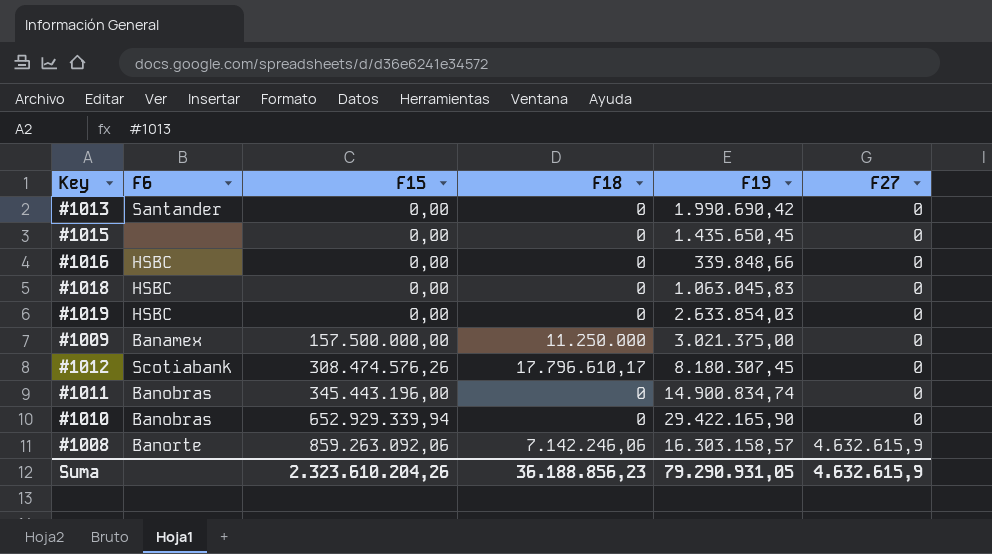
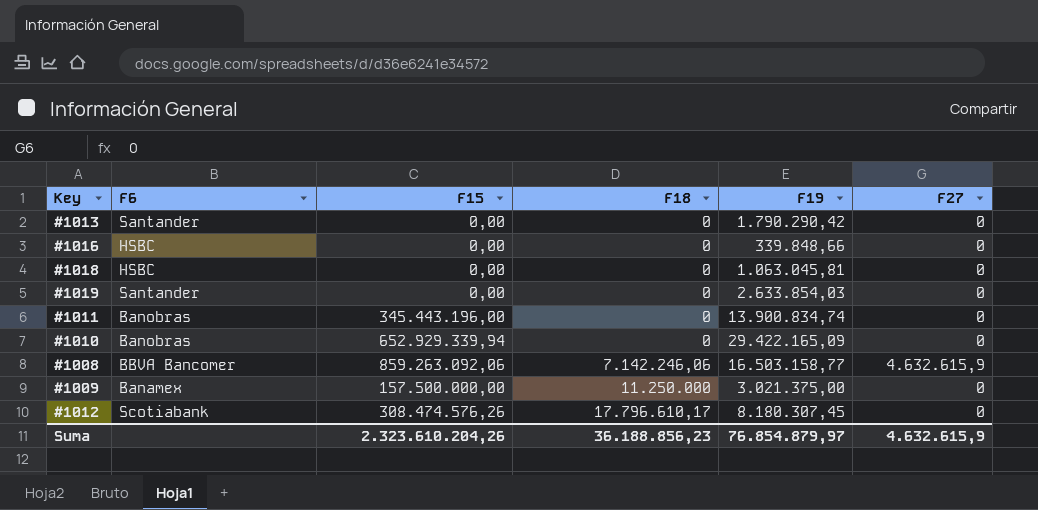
row order: F15 ascending -> F18 ascending
row #1015: none | 0,00 | 0 | 1.435.650,45 | 0 -> none
#1013 | F19: 1.990.690,42 -> 1.790.290,42
#1018 | F19: 1.063.045,83 -> 1.063.045,81
#1019 | F6: HSBC -> Santander
#1011 | F19: 14.900.834,74 -> 13.900.834,74
#1010 | F19: 29.422.165,90 -> 29.422.165,09
#1008 | F6: Banorte -> BBVA Bancomer
#1008 | F19: 16.303.158,57 -> 16.503.158,77
Suma | F19: 79.290.931,05 -> 76.854.879,97

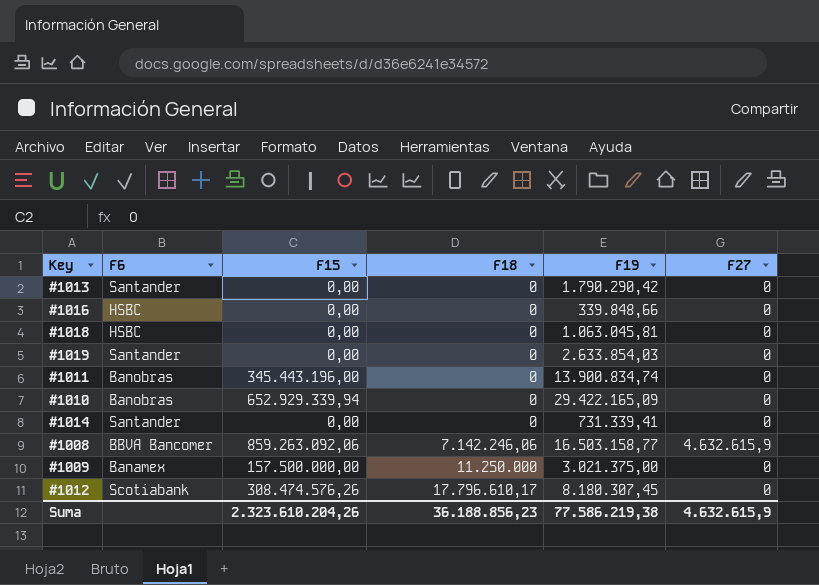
row #1014: none -> Santander | 0,00 | 0 | 731.339,41 | 0
Suma | F19: 76.854.879,97 -> 77.586.219,38

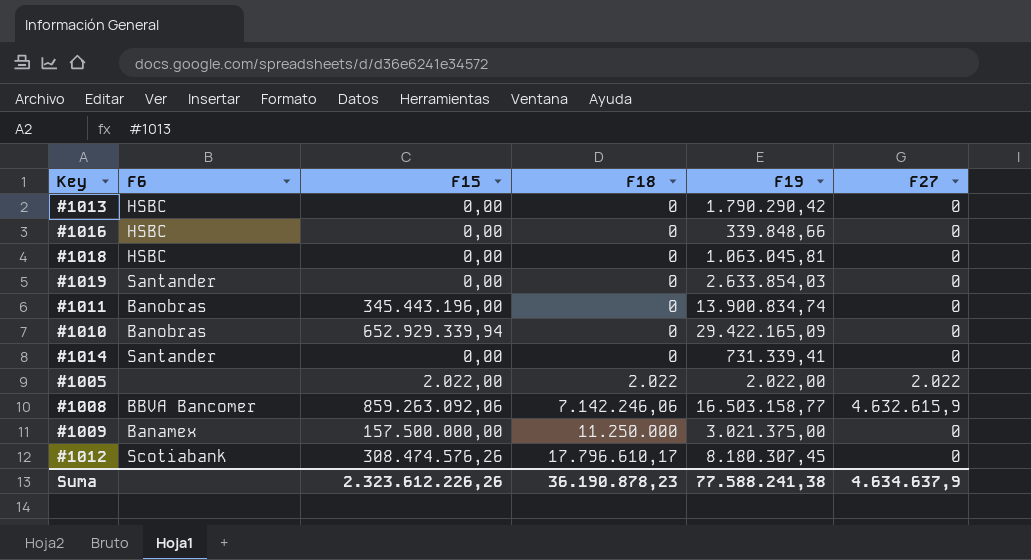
#1013 | F6: Santander -> HSBC
row #1005: none -> none | 2.022,00 | 2.022 | 2.022,00 | 2.022
Suma | F15: 2.323.610.204,26 -> 2.323.612.226,26
Suma | F18: 36.188.856,23 -> 36.190.878,23
Suma | F19: 77.586.219,38 -> 77.588.241,38
Suma | F27: 4.632.615,9 -> 4.634.637,9

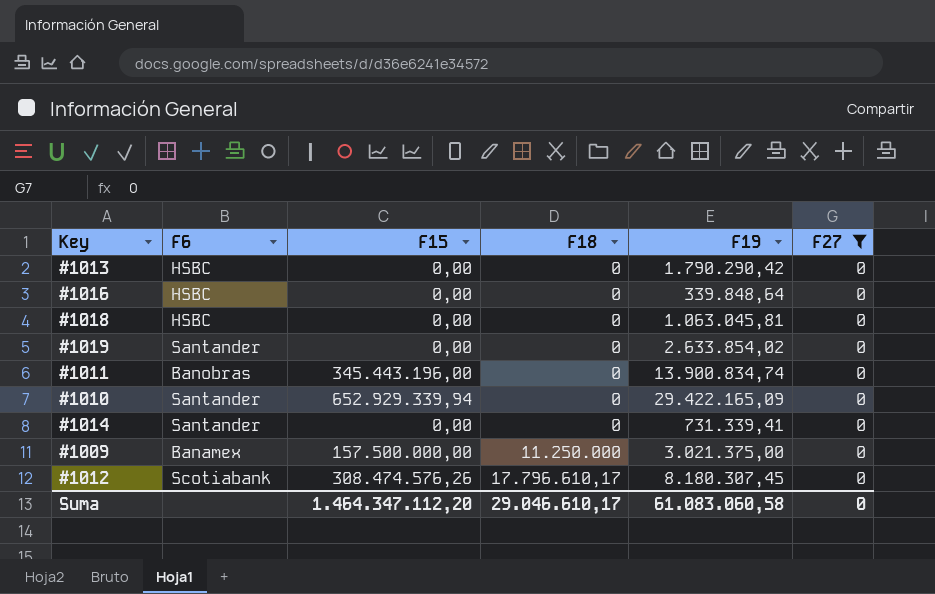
filter: none -> F27 = 0
#1016 | F19: 339.848,66 -> 339.848,64
#1019 | F19: 2.633.854,03 -> 2.633.854,02
#1010 | F6: Banobras -> Santander
Suma | F15: 2.323.612.226,26 -> 1.464.347.112,20
Suma | F18: 36.190.878,23 -> 29.046.610,17
Suma | F19: 77.588.241,38 -> 61.083.060,58
Suma | F27: 4.634.637,9 -> 0

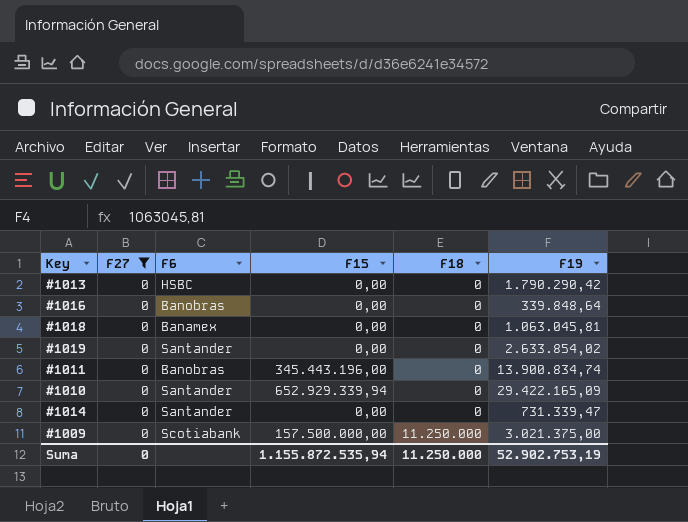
column F27 | position: 6 -> 2
row #1012: Scotiabank | 308.474.576,26 | 17.796.610,17 | 8.180.307,45 | 0 -> none
#1016 | F6: HSBC -> Banobras
#1018 | F6: HSBC -> Banamex
#1014 | F19: 731.339,41 -> 731.339,47
#1009 | F6: Banamex -> Scotiabank
Suma | F15: 1.464.347.112,20 -> 1.155.872.535,94
Suma | F18: 29.046.610,17 -> 11.250.000
Suma | F19: 61.083.060,58 -> 52.902.753,19

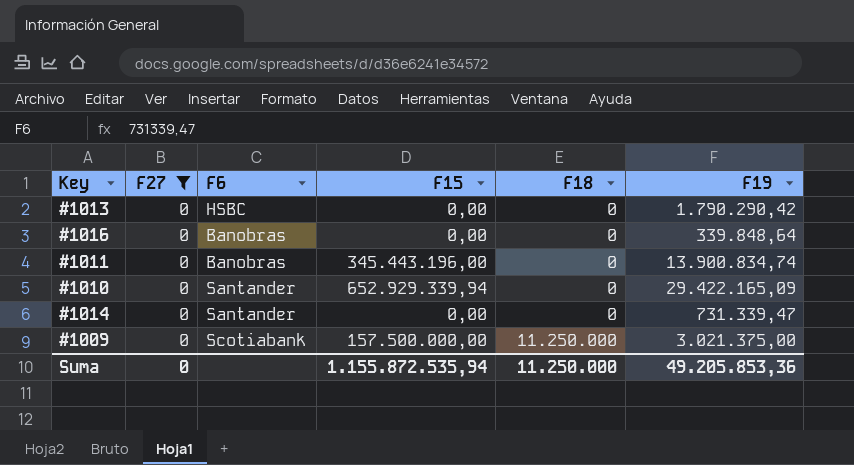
row #1018: 0 | Banamex | 0,00 | 0 | 1.063.045,81 -> none
row #1019: 0 | Santander | 0,00 | 0 | 2.633.854,02 -> none
Suma | F19: 52.902.753,19 -> 49.205.853,36

